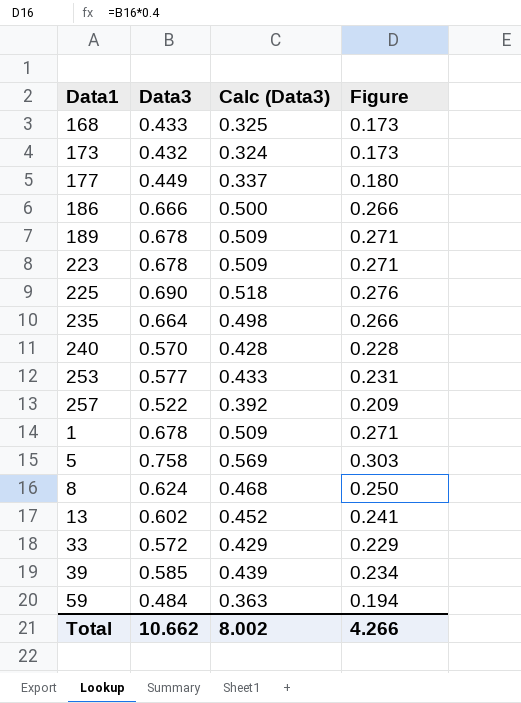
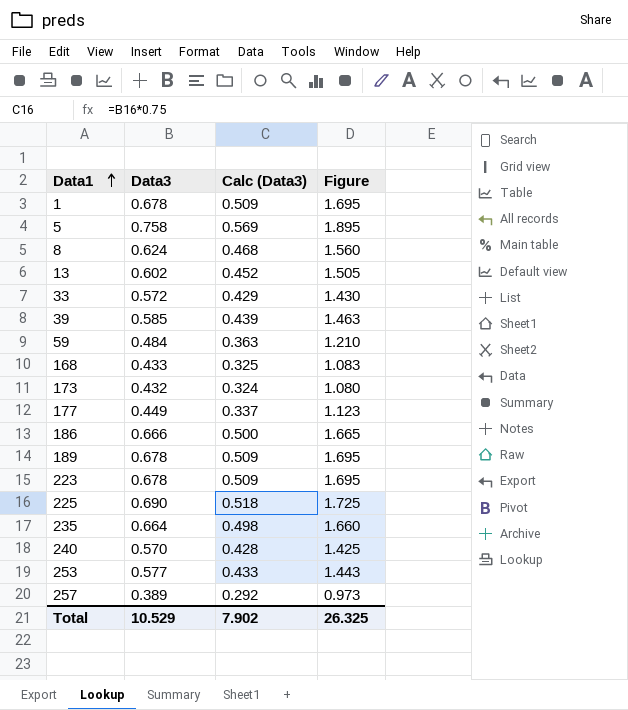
row order: none -> Data1 ascending
column Figure | formula: [Data3] * 0.4 -> [Data3] * 2.5
257 | Data3: 0.522 -> 0.389
257 | Calc (Data3): 0.392 -> 0.292
Total | Data3: 10.662 -> 10.529
Total | Calc (Data3): 8.002 -> 7.902
Total | Figure: 4.266 -> 26.325

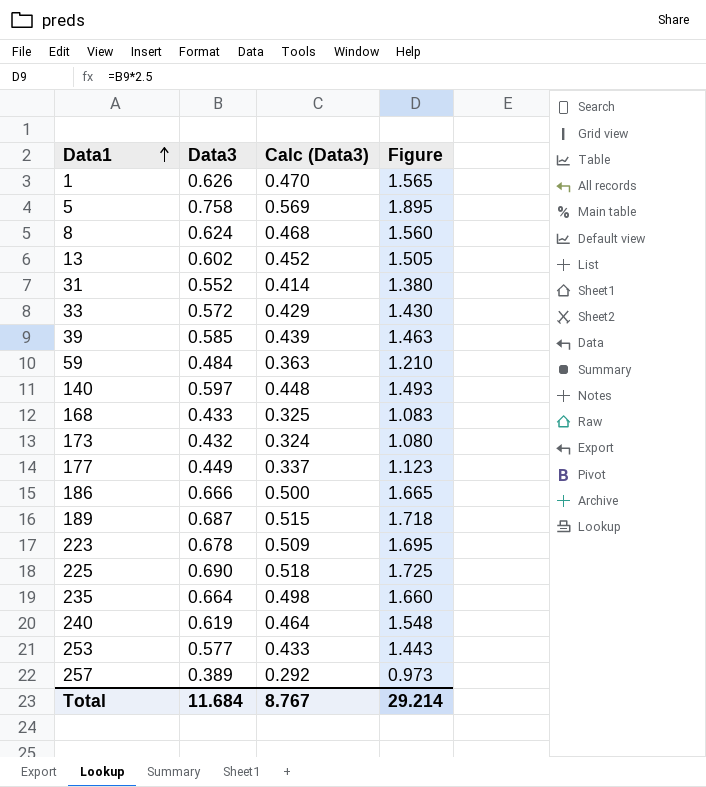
1 | Data3: 0.678 -> 0.626
1 | Calc (Data3): 0.509 -> 0.470
1 | Figure: 1.695 -> 1.565
row 31: none -> 0.552 | 0.414 | 1.380
row 140: none -> 0.597 | 0.448 | 1.493
189 | Data3: 0.678 -> 0.687
189 | Calc (Data3): 0.509 -> 0.515
189 | Figure: 1.695 -> 1.718
240 | Data3: 0.570 -> 0.619
240 | Calc (Data3): 0.428 -> 0.464
240 | Figure: 1.425 -> 1.548
Total | Data3: 10.529 -> 11.684
Total | Calc (Data3): 7.902 -> 8.767
Total | Figure: 26.325 -> 29.214

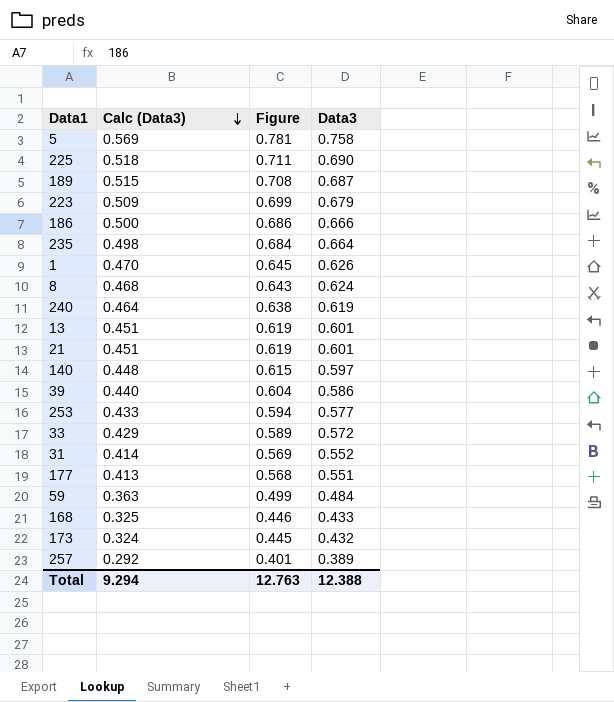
row order: Data1 ascending -> Calc (Data3) descending
column Figure | formula: [Data3] * 2.5 -> [Data3] * 1.03
column Data3 | position: 2 -> 4
223 | Data3: 0.678 -> 0.679
13 | Calc (Data3): 0.452 -> 0.451
13 | Data3: 0.602 -> 0.601
row 21: none -> 0.451 | 0.619 | 0.601
39 | Calc (Data3): 0.439 -> 0.440
39 | Data3: 0.585 -> 0.586
177 | Calc (Data3): 0.337 -> 0.413
177 | Data3: 0.449 -> 0.551
Total | Calc (Data3): 8.767 -> 9.294
Total | Figure: 29.214 -> 12.763
Total | Data3: 11.684 -> 12.388

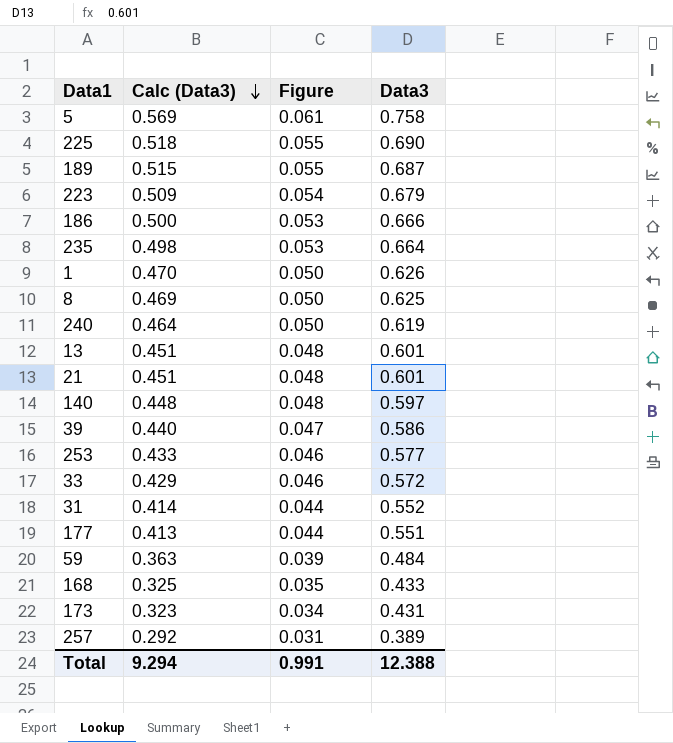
column Figure | formula: [Data3] * 1.03 -> [Data3] * 0.08
8 | Calc (Data3): 0.468 -> 0.469
8 | Data3: 0.624 -> 0.625
173 | Calc (Data3): 0.324 -> 0.323
173 | Data3: 0.432 -> 0.431
Total | Figure: 12.763 -> 0.991

